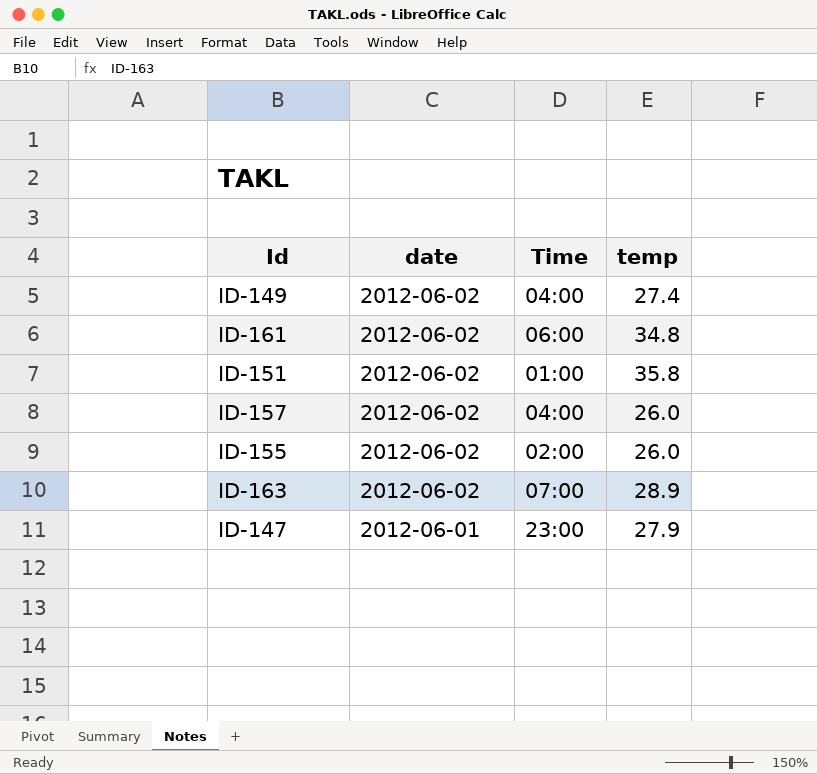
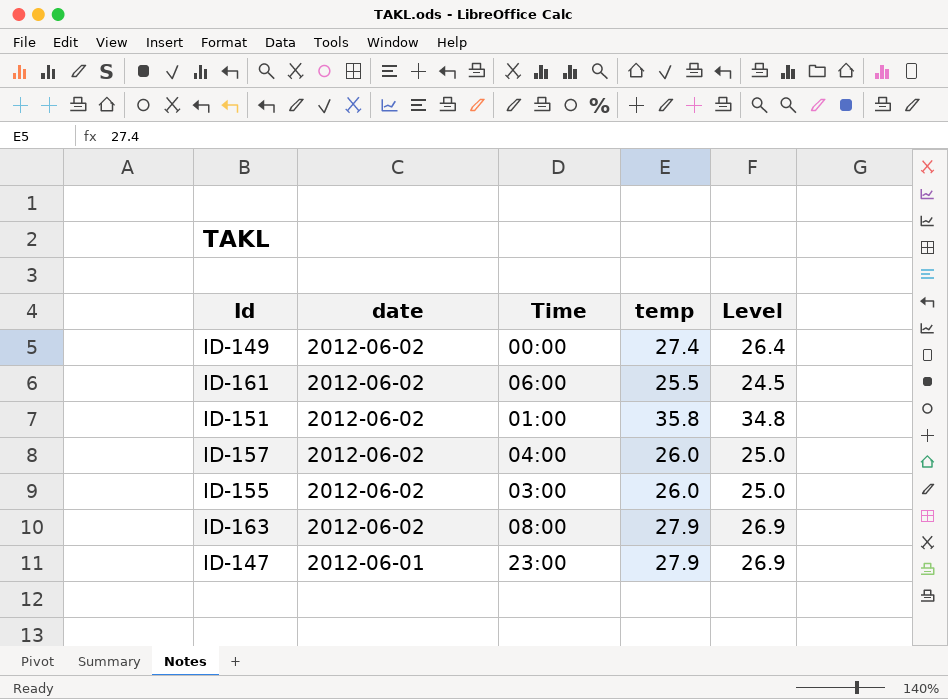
column Level | formula: none -> [temp] - 1
ID-149 | Time: 04:00 -> 00:00
ID-161 | temp: 34.8 -> 25.5
ID-155 | Time: 02:00 -> 03:00
ID-163 | Time: 07:00 -> 08:00
ID-163 | temp: 28.9 -> 27.9

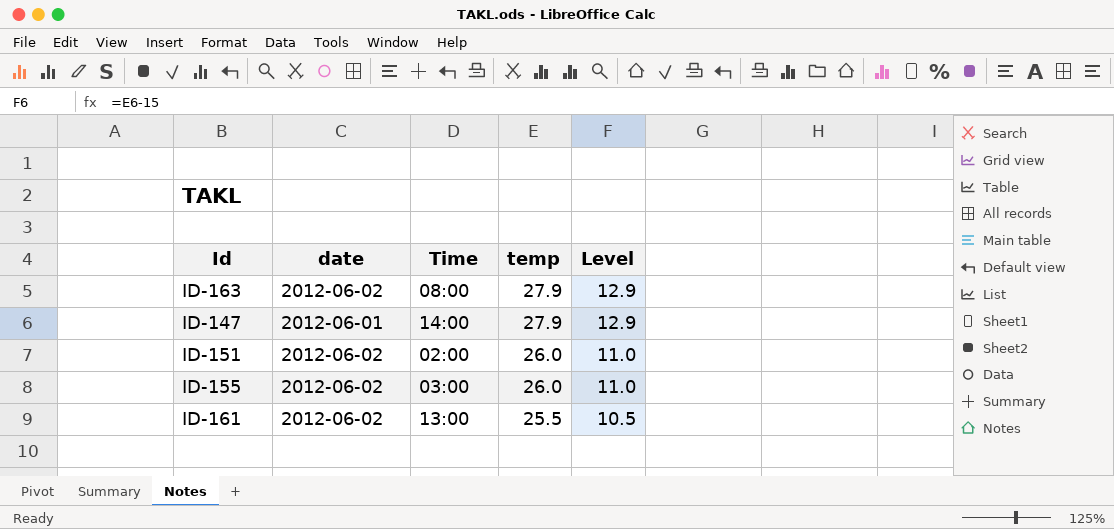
row order: date descending -> temp descending
column Level | formula: [temp] - 1 -> [temp] - 15
row ID-149: 2012-06-02 | 00:00 | 27.4 | 26.4 -> none
row ID-157: 2012-06-02 | 04:00 | 26.0 | 25.0 -> none
ID-147 | Time: 23:00 -> 14:00
ID-151 | Time: 01:00 -> 02:00
ID-151 | temp: 35.8 -> 26.0
ID-161 | Time: 06:00 -> 13:00

